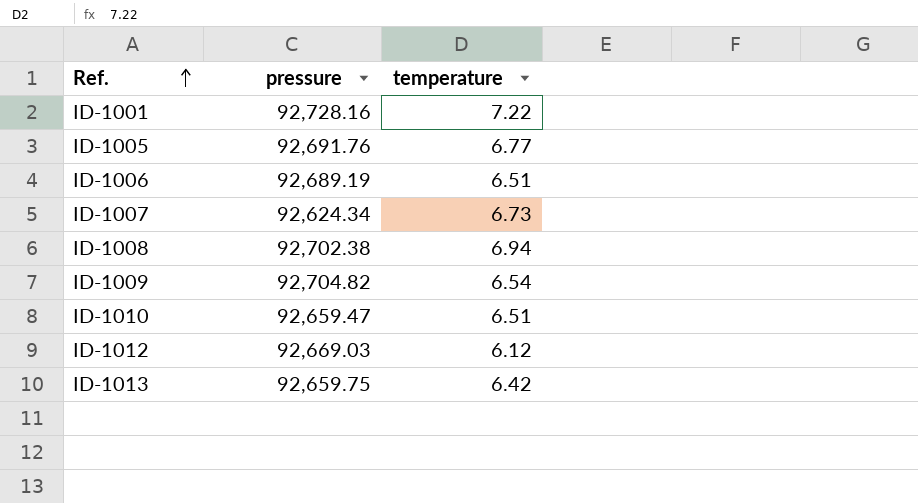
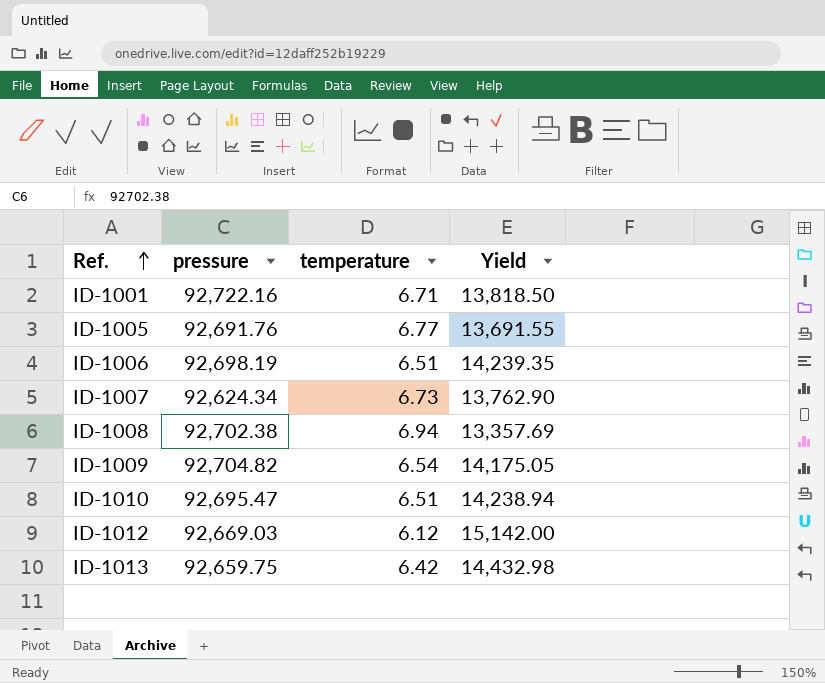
column Yield | formula: none -> [pressure] / [temperature]
ID-1001 | pressure: 92,728.16 -> 92,722.16
ID-1001 | temperature: 7.22 -> 6.71
ID-1006 | pressure: 92,689.19 -> 92,698.19
ID-1010 | pressure: 92,659.47 -> 92,695.47

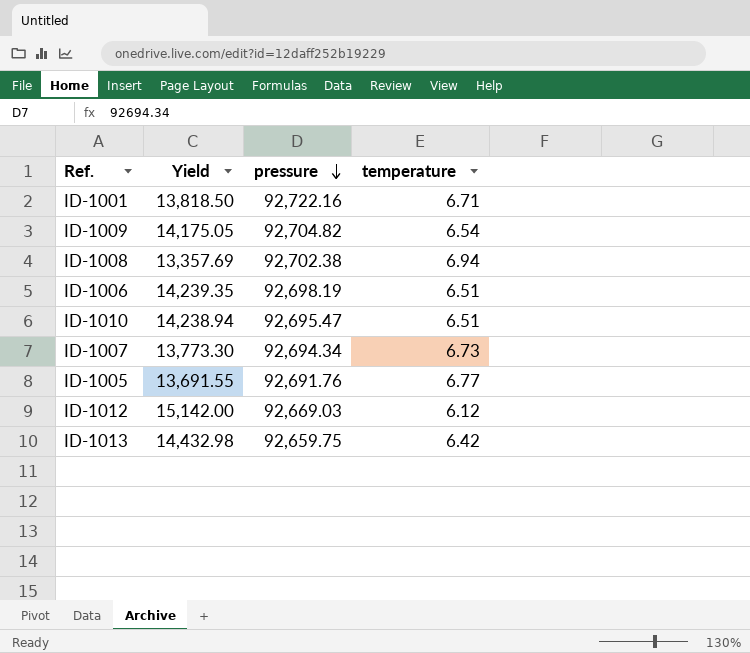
row order: Ref. ascending -> pressure descending
column Yield | position: 4 -> 2
ID-1007 | Yield: 13,762.90 -> 13,773.30
ID-1007 | pressure: 92,624.34 -> 92,694.34

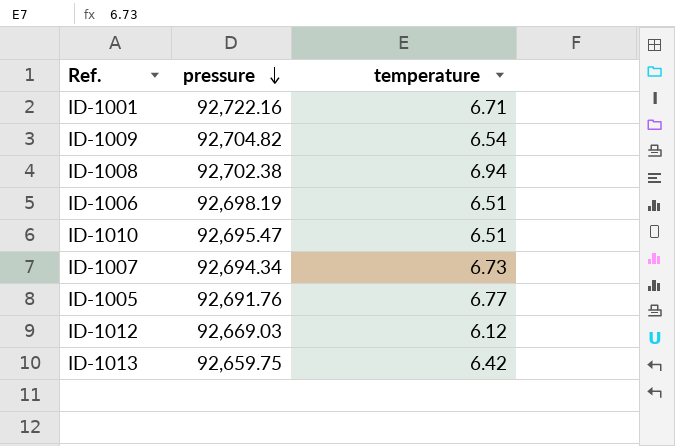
column Yield | formula: [pressure] / [temperature] -> none

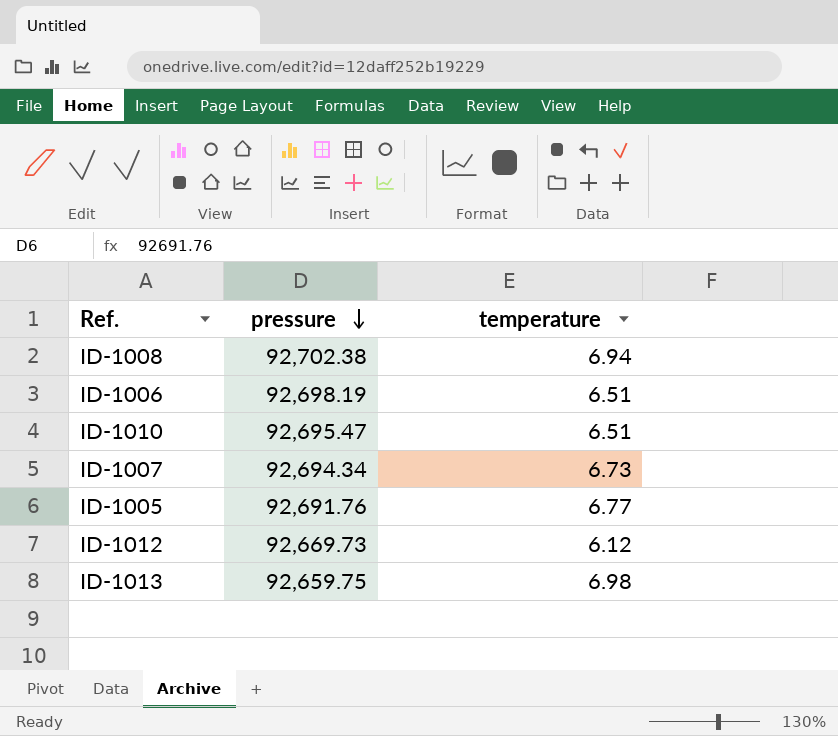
row ID-1001: 92,722.16 | 6.71 -> none
row ID-1009: 92,704.82 | 6.54 -> none
ID-1012 | pressure: 92,669.03 -> 92,669.73
ID-1013 | temperature: 6.42 -> 6.98

